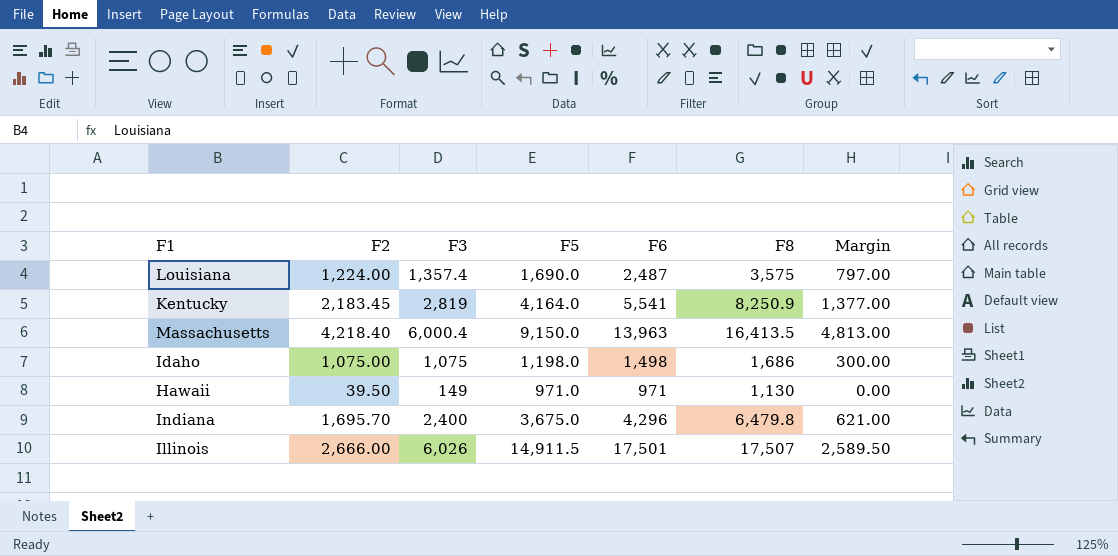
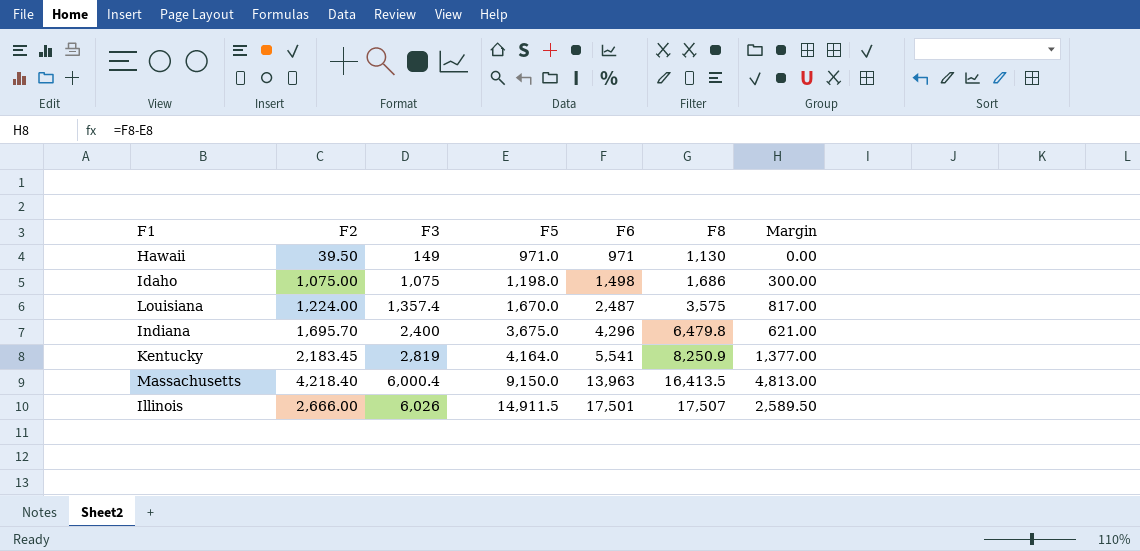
row order: none -> F3 ascending
Louisiana | F5: 1,690.0 -> 1,670.0
Louisiana | Margin: 797.00 -> 817.00

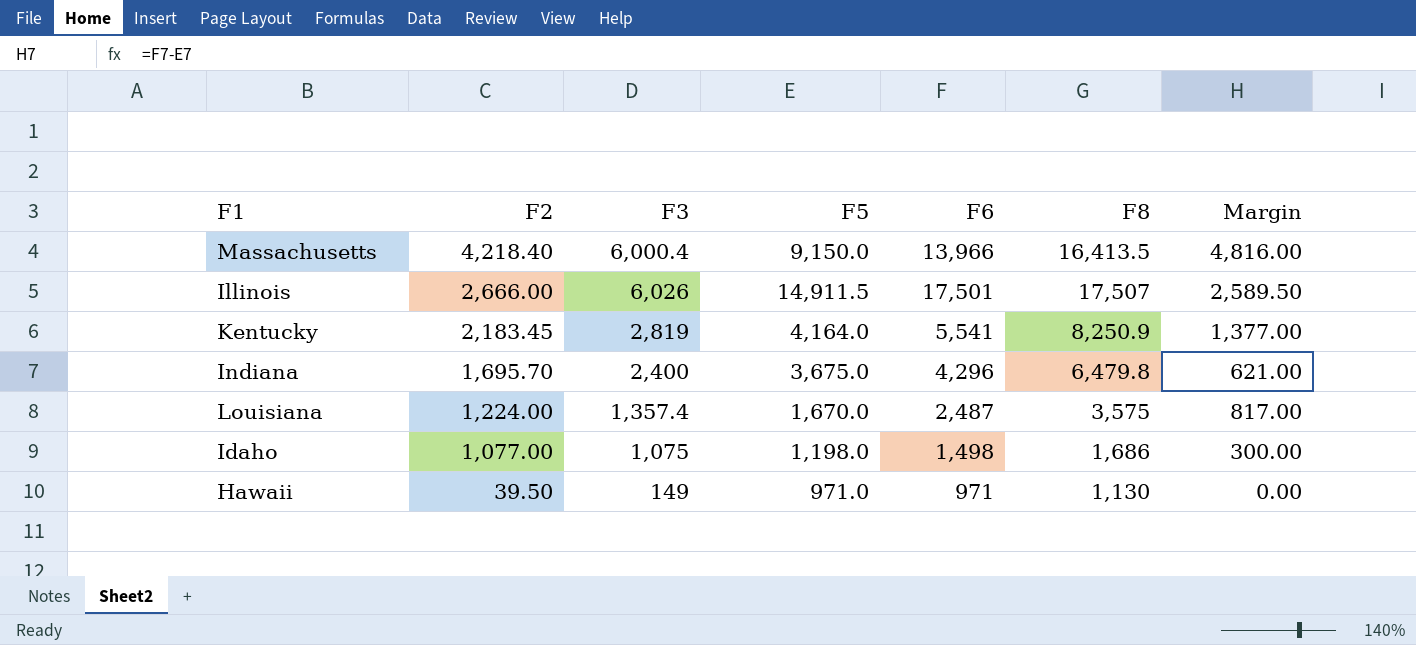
row order: F3 ascending -> F2 descending
Massachusetts | F6: 13,963 -> 13,966
Massachusetts | Margin: 4,813.00 -> 4,816.00
Idaho | F2: 1,075.00 -> 1,077.00

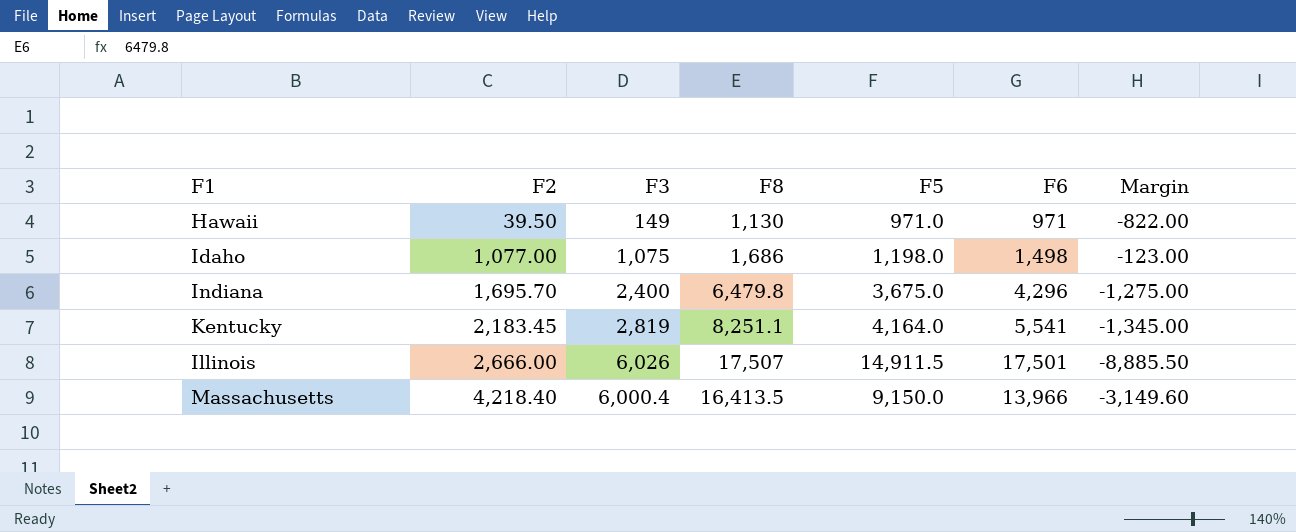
row order: F2 descending -> F2 ascending
column F8 | position: 6 -> 4
column Margin | formula: [F6] - [F5] -> [F3] - [F5]
row Louisiana: 1,224.00 | 1,357.4 | 1,670.0 | 2,487 | 3,575 | 817.00 -> none
Kentucky | F8: 8,250.9 -> 8,251.1

